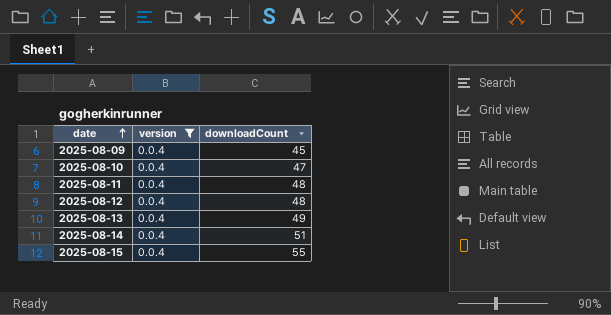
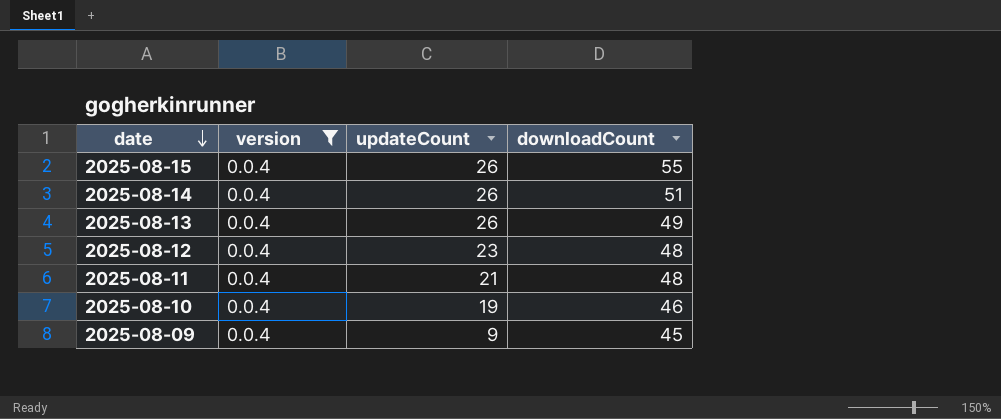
row order: date ascending -> date descending
column updateCount | position: none -> 3
2025-08-10 | downloadCount: 47 -> 46

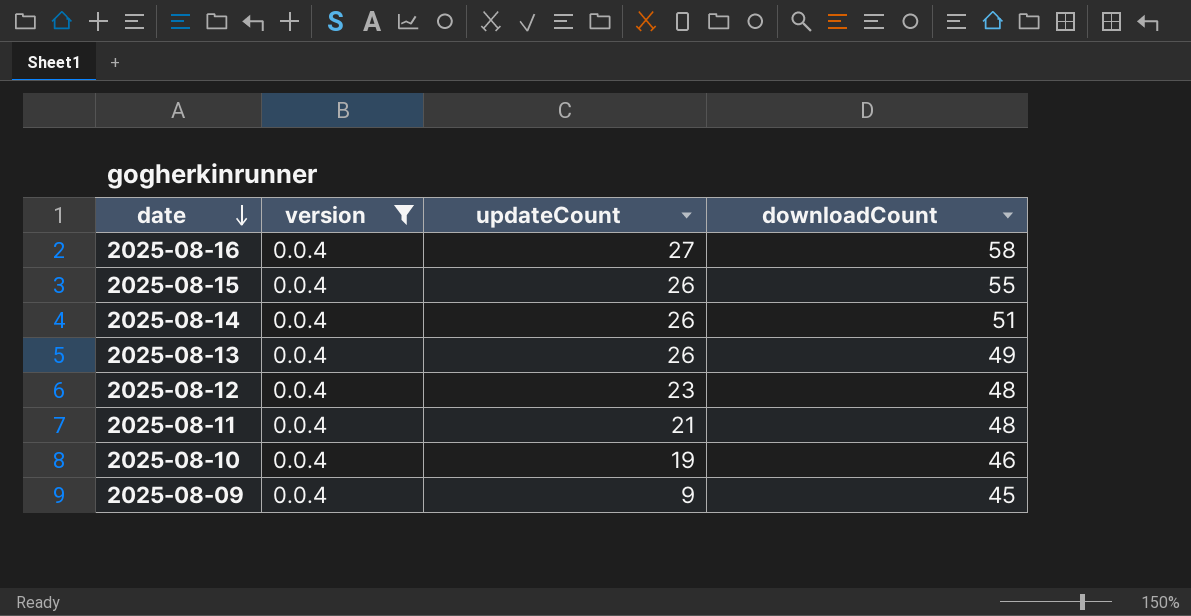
row 2025-08-16: none -> 0.0.4 | 27 | 58

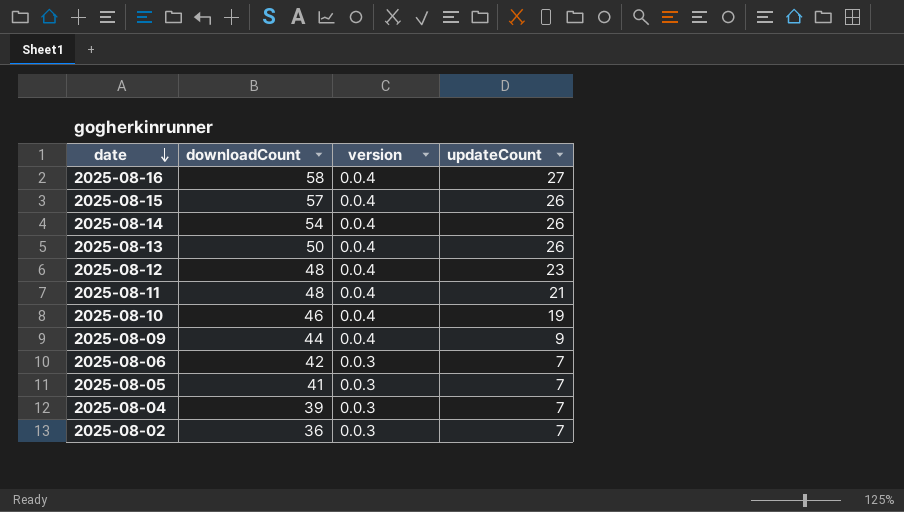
filter: version = 0.0.4 -> none
column downloadCount | position: 4 -> 2
2025-08-15 | downloadCount: 55 -> 57
2025-08-14 | downloadCount: 51 -> 54
2025-08-13 | downloadCount: 49 -> 50
2025-08-09 | downloadCount: 45 -> 44

